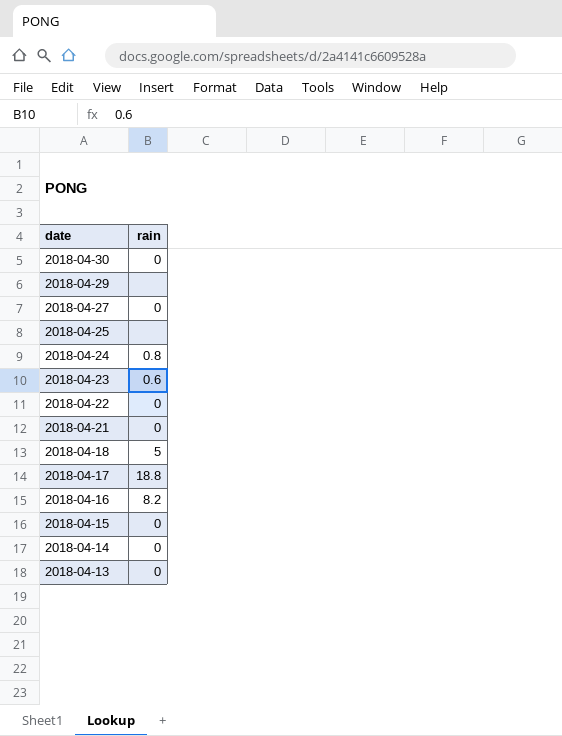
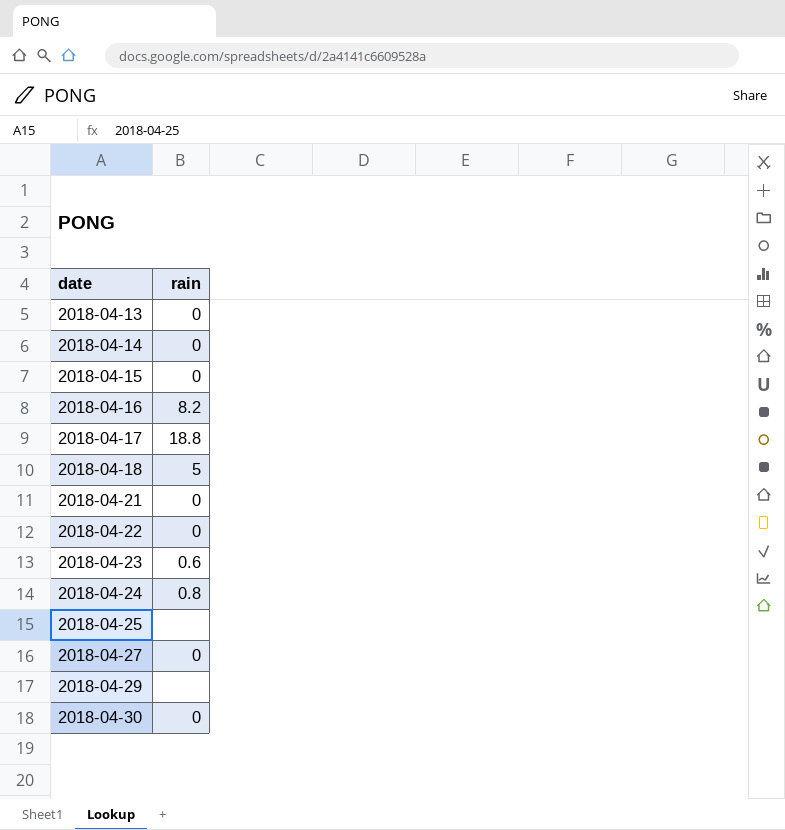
row order: date descending -> date ascending

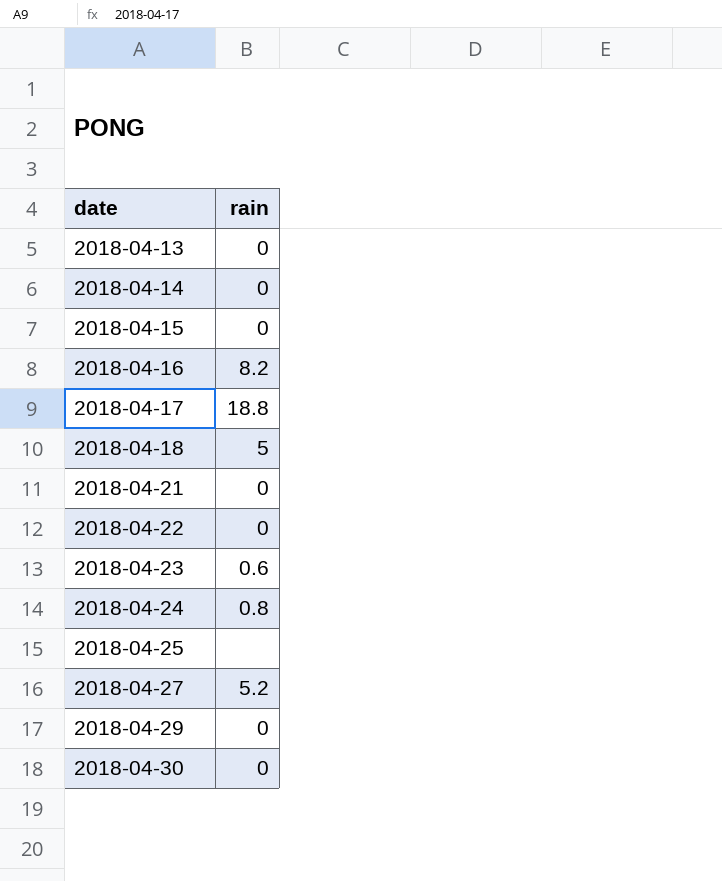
2018-04-27 | rain: 0 -> 5.2
2018-04-29 | rain: none -> 0

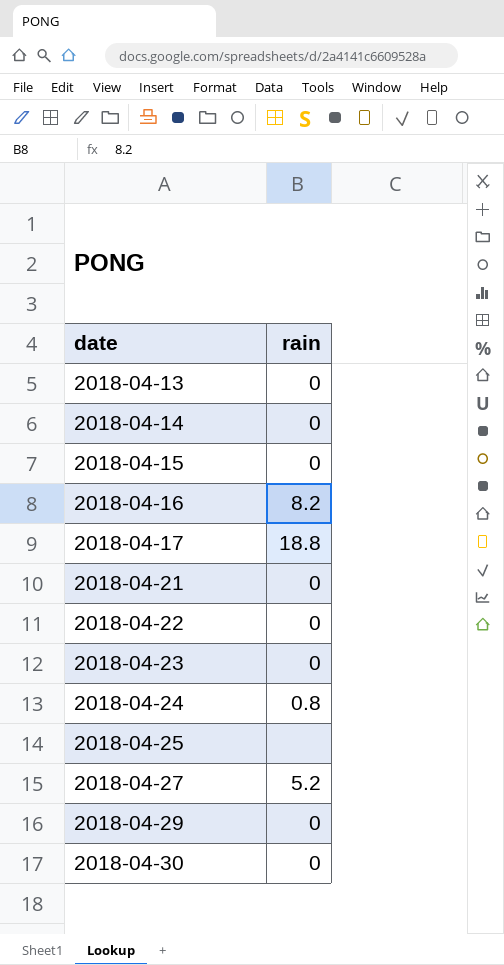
row 2018-04-18: 5 -> none
2018-04-23 | rain: 0.6 -> 0

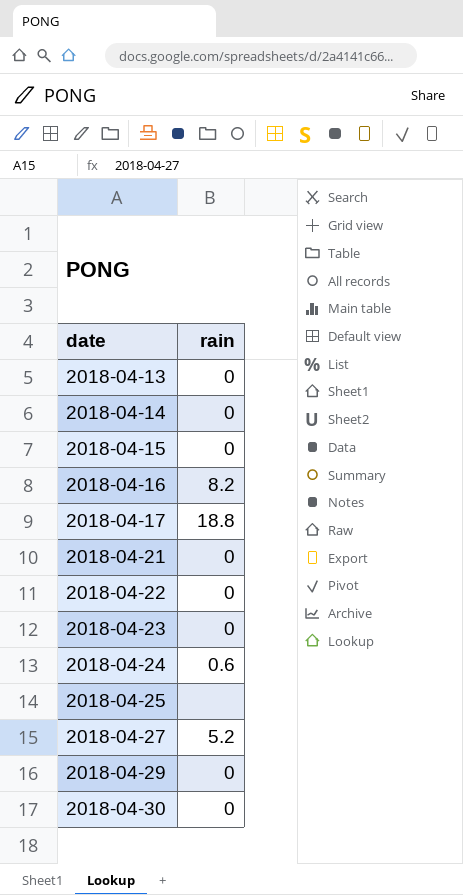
2018-04-24 | rain: 0.8 -> 0.6

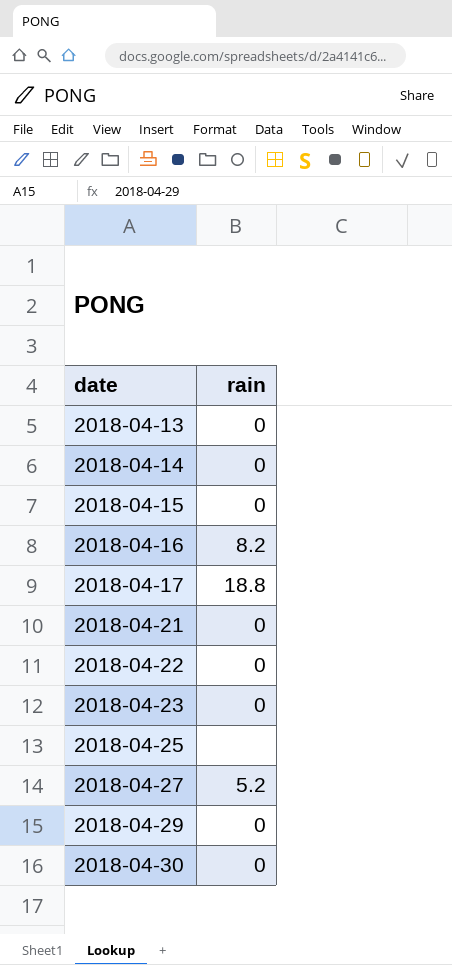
row 2018-04-24: 0.6 -> none

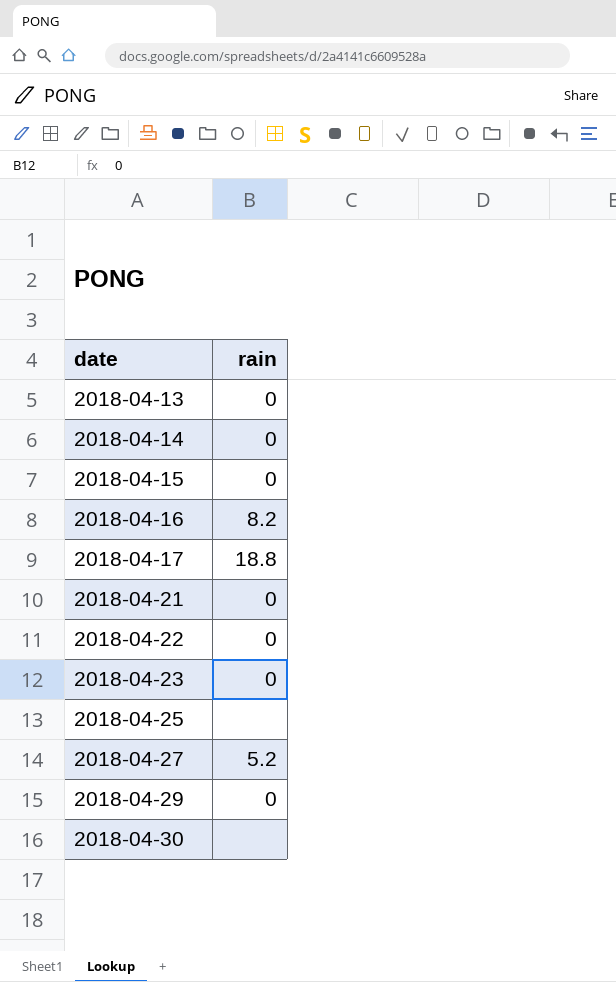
2018-04-30 | rain: 0 -> none

